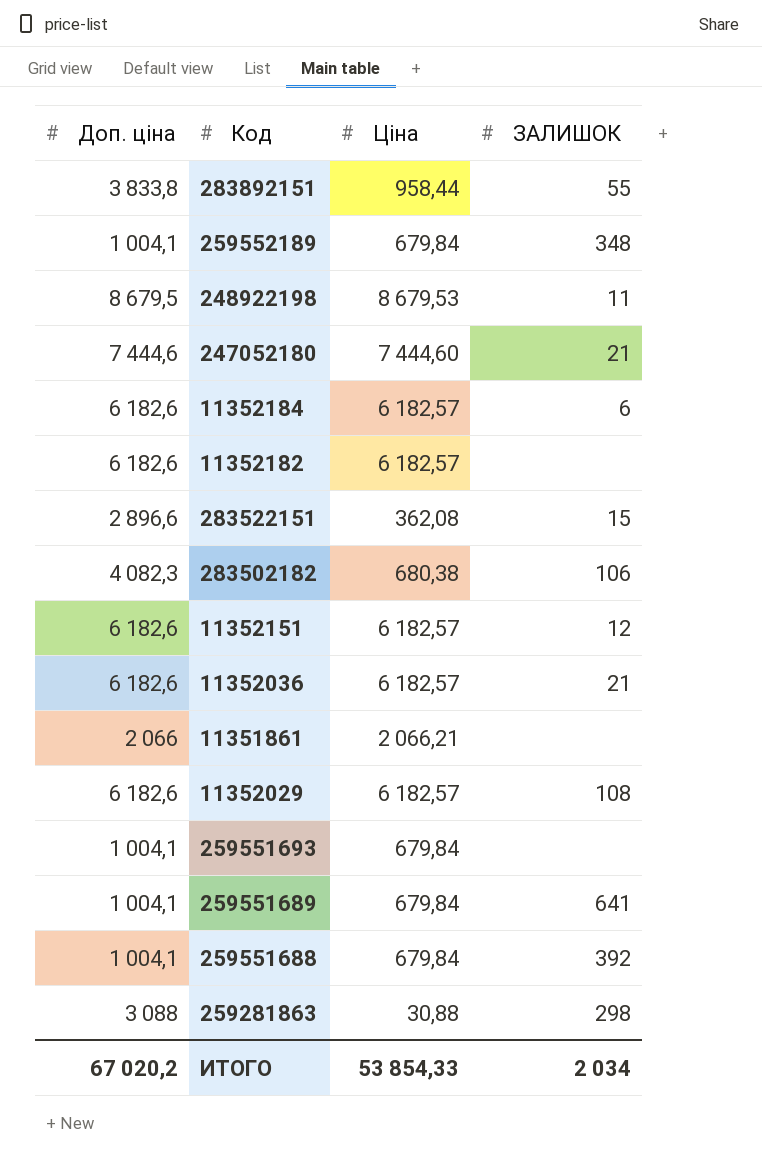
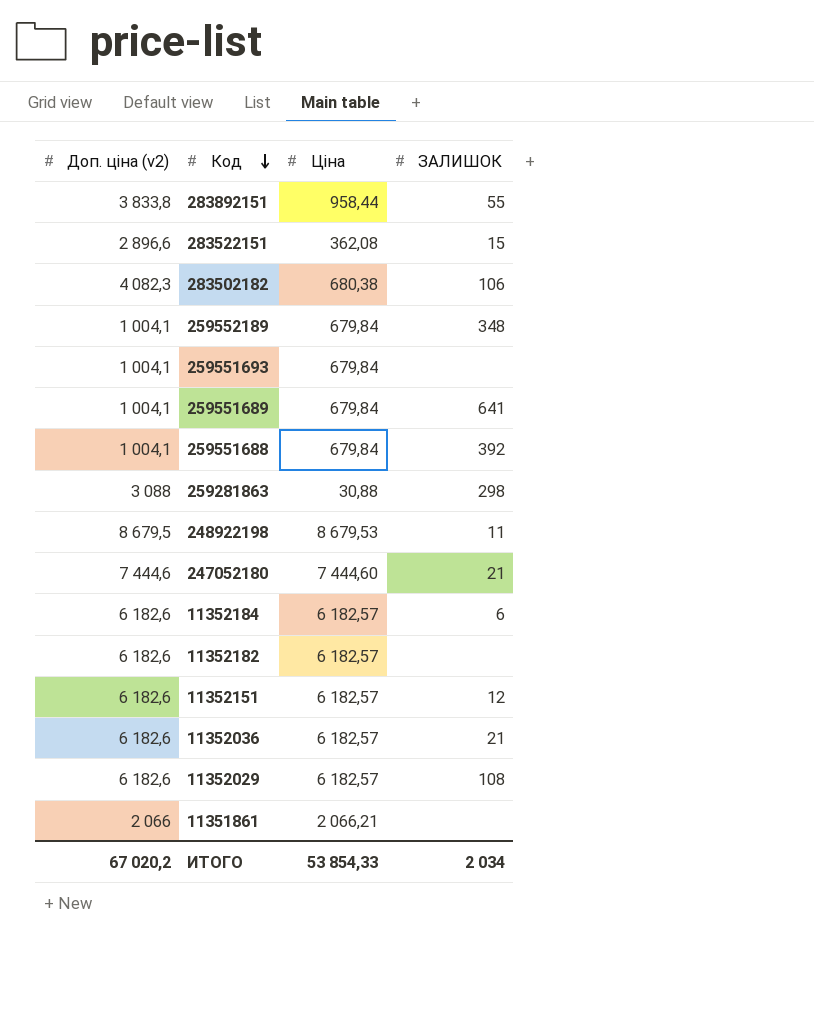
row order: none -> Код descending
column name: Доп. ціна -> Доп. ціна (v2)

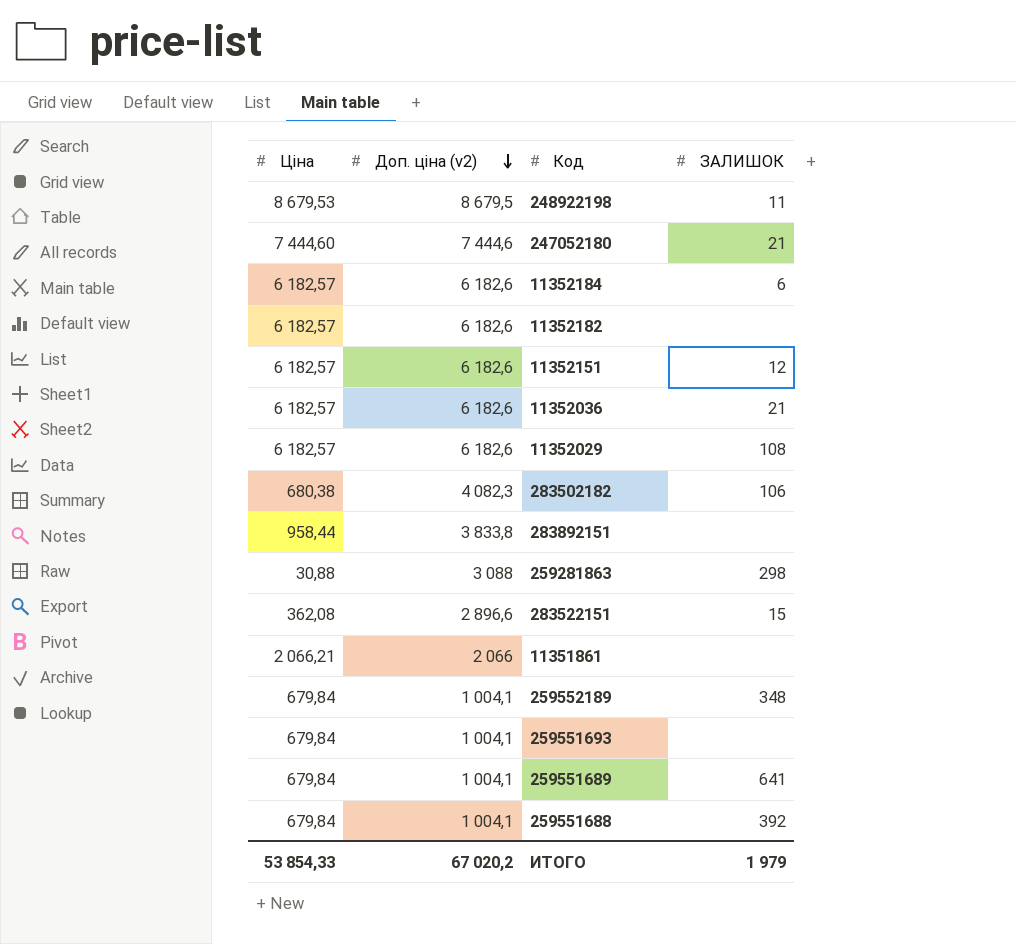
row order: Код descending -> Доп. ціна (v2) descending
column Ціна | position: 3 -> 1
283892151 | ЗАЛИШОК: 55 -> none
ИТОГО | ЗАЛИШОК: 2 034 -> 1 979

